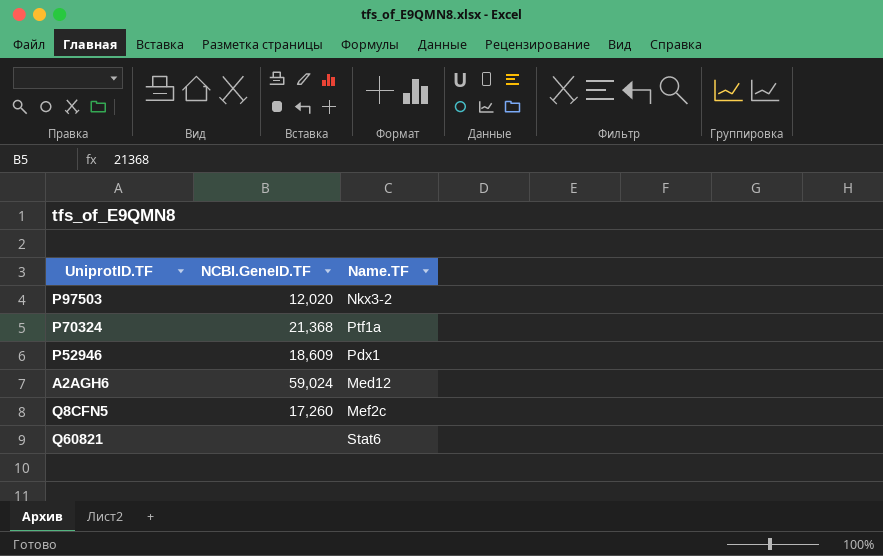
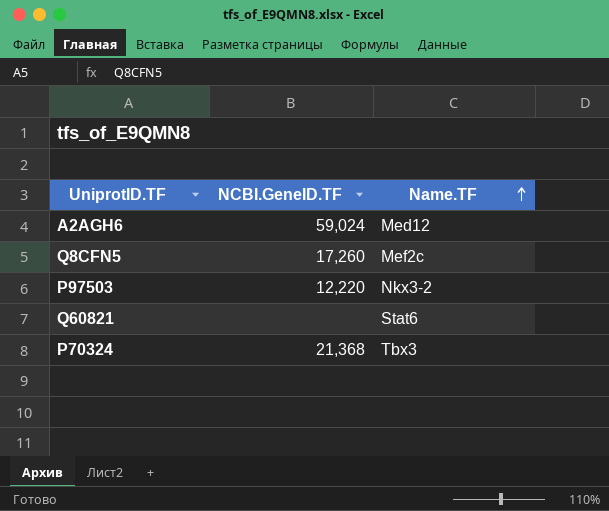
row order: none -> Name.TF ascending
row P52946: 18,609 | Pdx1 -> none
P97503 | NCBI.GeneID.TF: 12,020 -> 12,220
P70324 | Name.TF: Ptf1a -> Tbx3

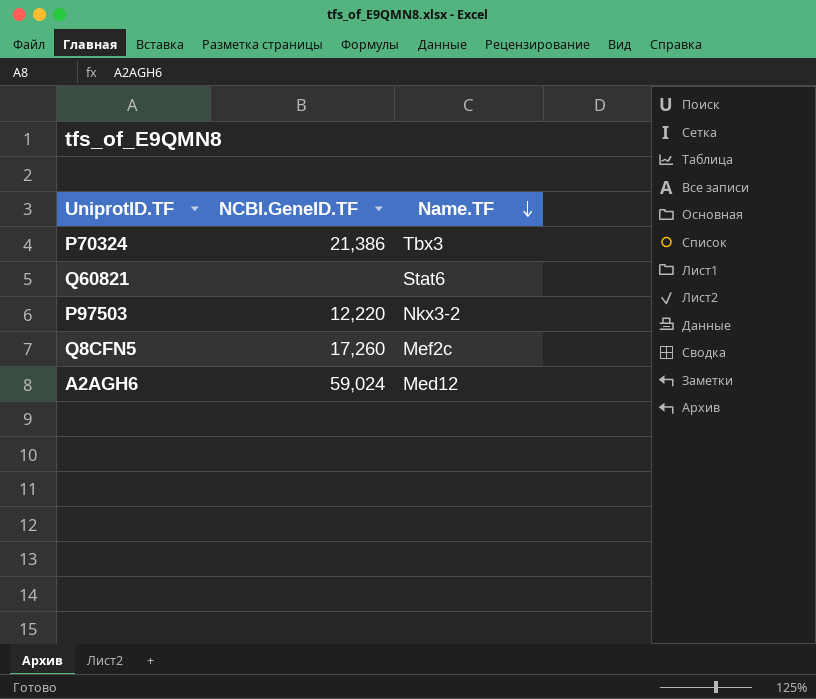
row order: Name.TF ascending -> Name.TF descending
P70324 | NCBI.GeneID.TF: 21,368 -> 21,386

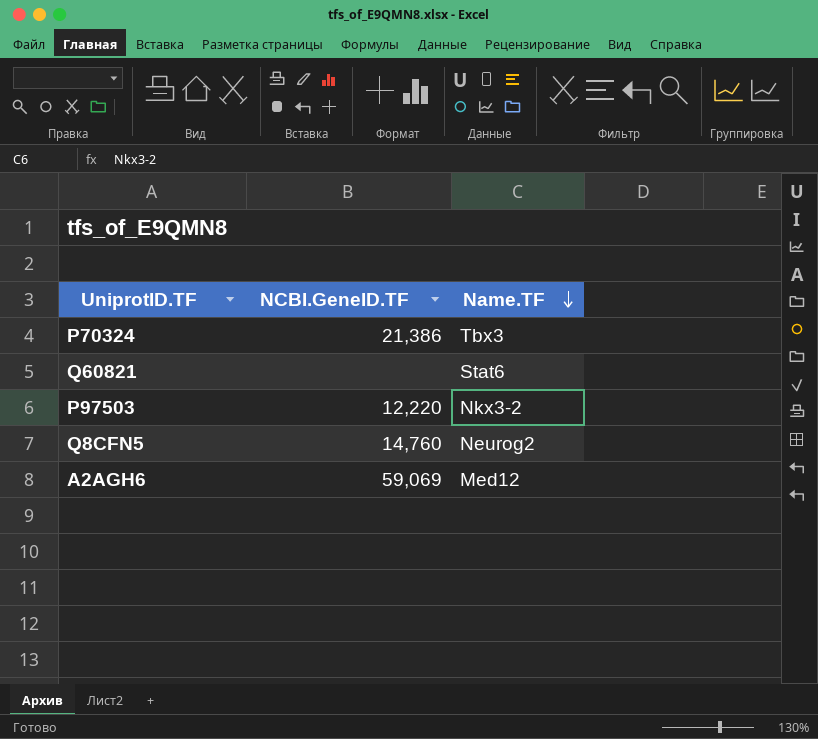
Q8CFN5 | NCBI.GeneID.TF: 17,260 -> 14,760
Q8CFN5 | Name.TF: Mef2c -> Neurog2
A2AGH6 | NCBI.GeneID.TF: 59,024 -> 59,069

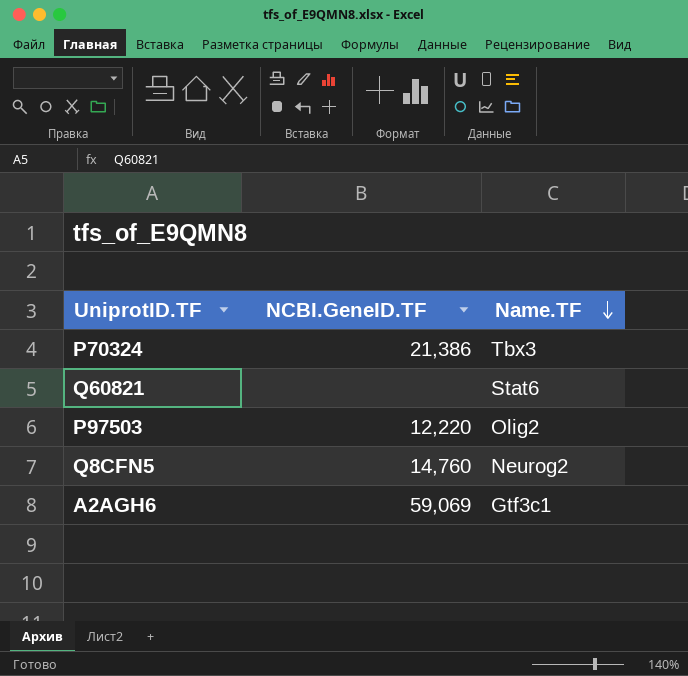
P97503 | Name.TF: Nkx3-2 -> Olig2
A2AGH6 | Name.TF: Med12 -> Gtf3c1

